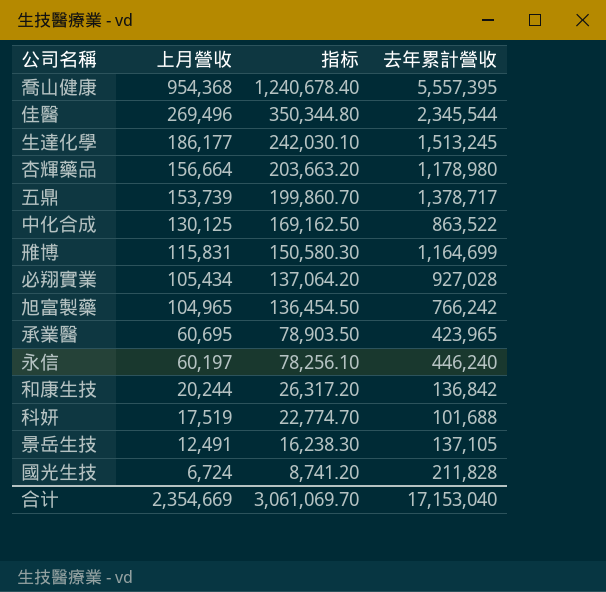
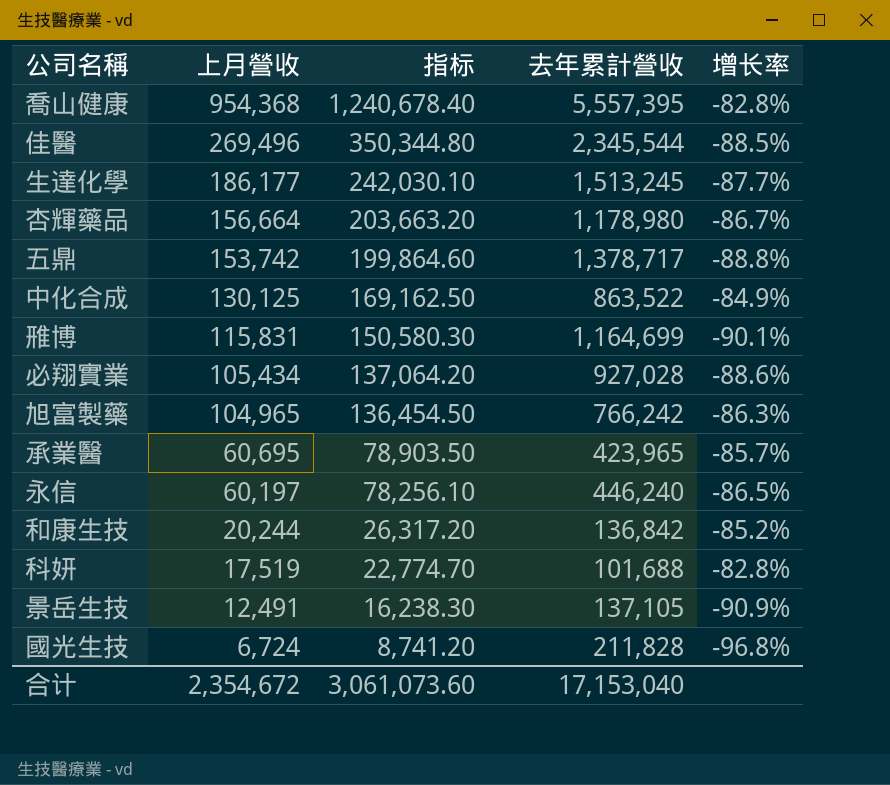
column 增长率 | formula: none -> ([上月營收] - [去年累計營收]) / [去年累計營收]
五鼎 | 上月營收: 153,739 -> 153,742
五鼎 | 指标: 199,860.70 -> 199,864.60
合计 | 上月營收: 2,354,669 -> 2,354,672
合计 | 指标: 3,061,069.70 -> 3,061,073.60

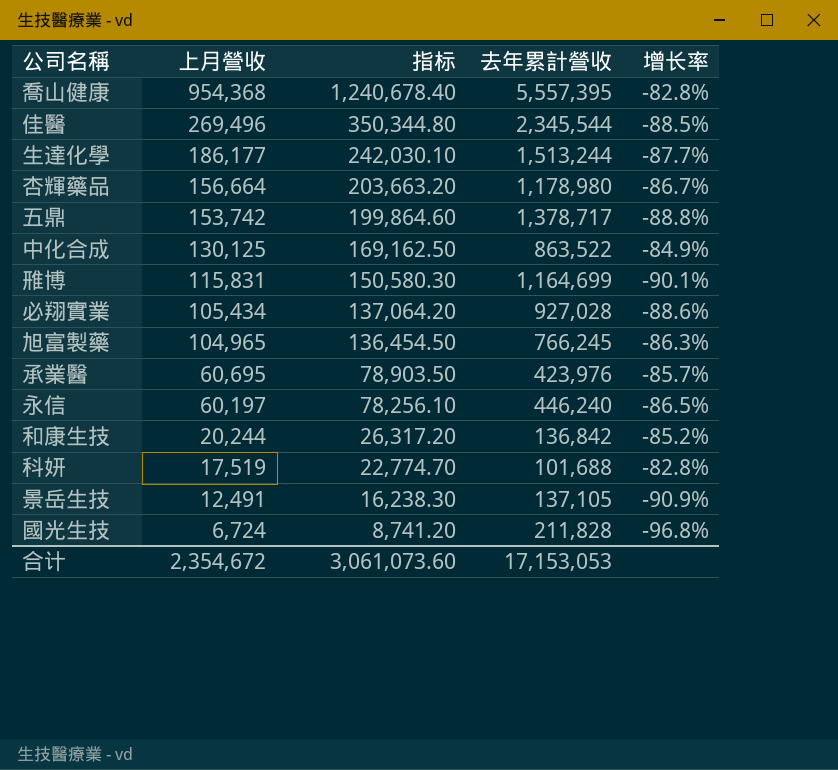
生達化學 | 去年累計營收: 1,513,245 -> 1,513,244
旭富製藥 | 去年累計營收: 766,242 -> 766,245
承業醫 | 去年累計營收: 423,965 -> 423,976
合计 | 去年累計營收: 17,153,040 -> 17,153,053

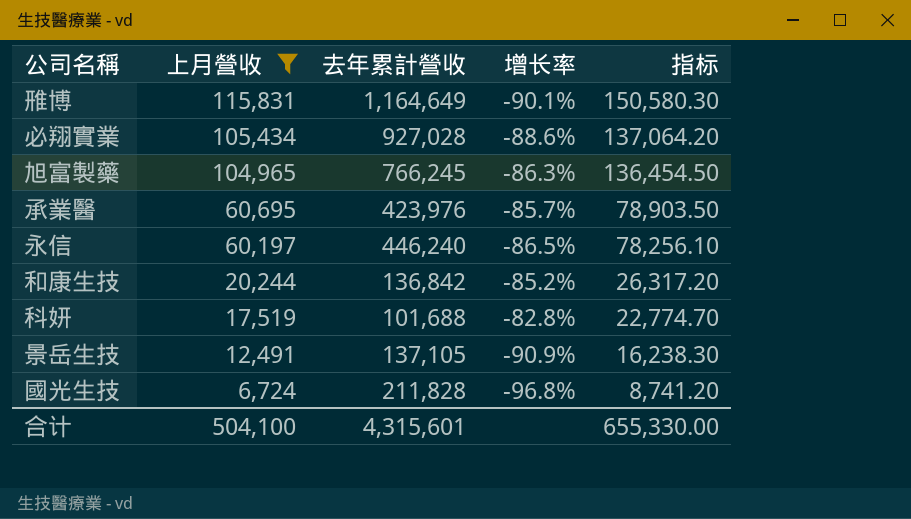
filter: none -> 上月營收 <= 115,831
column 指标 | position: 3 -> 5
雃博 | 去年累計營收: 1,164,699 -> 1,164,649
合计 | 上月營收: 2,354,672 -> 504,100
合计 | 去年累計營收: 17,153,053 -> 4,315,601
合计 | 指标: 3,061,073.60 -> 655,330.00

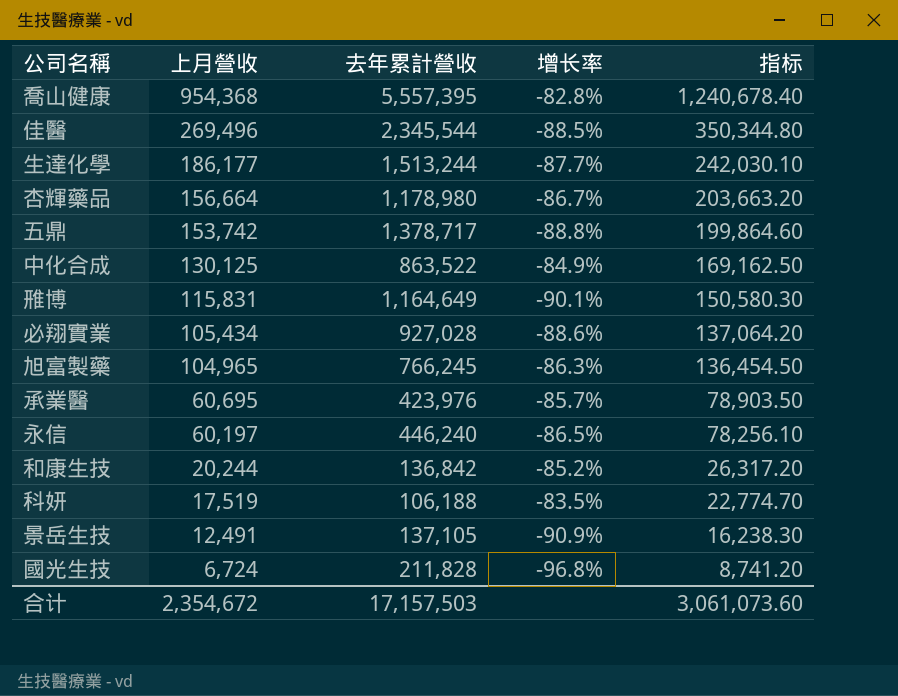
filter: 上月營收 <= 115,831 -> none
科妍 | 去年累計營收: 101,688 -> 106,188
科妍 | 增长率: -82.8% -> -83.5%
合计 | 上月營收: 504,100 -> 2,354,672
合计 | 去年累計營收: 4,315,601 -> 17,157,503
合计 | 指标: 655,330.00 -> 3,061,073.60

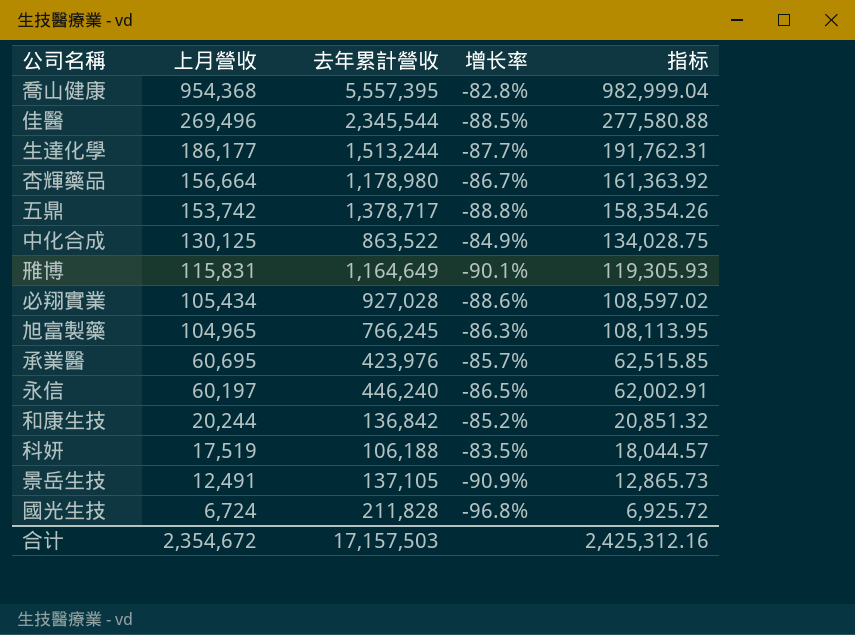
column 指标 | formula: [上月營收] * 1.3 -> [上月營收] * 1.03
合计 | 指标: 3,061,073.60 -> 2,425,312.16

